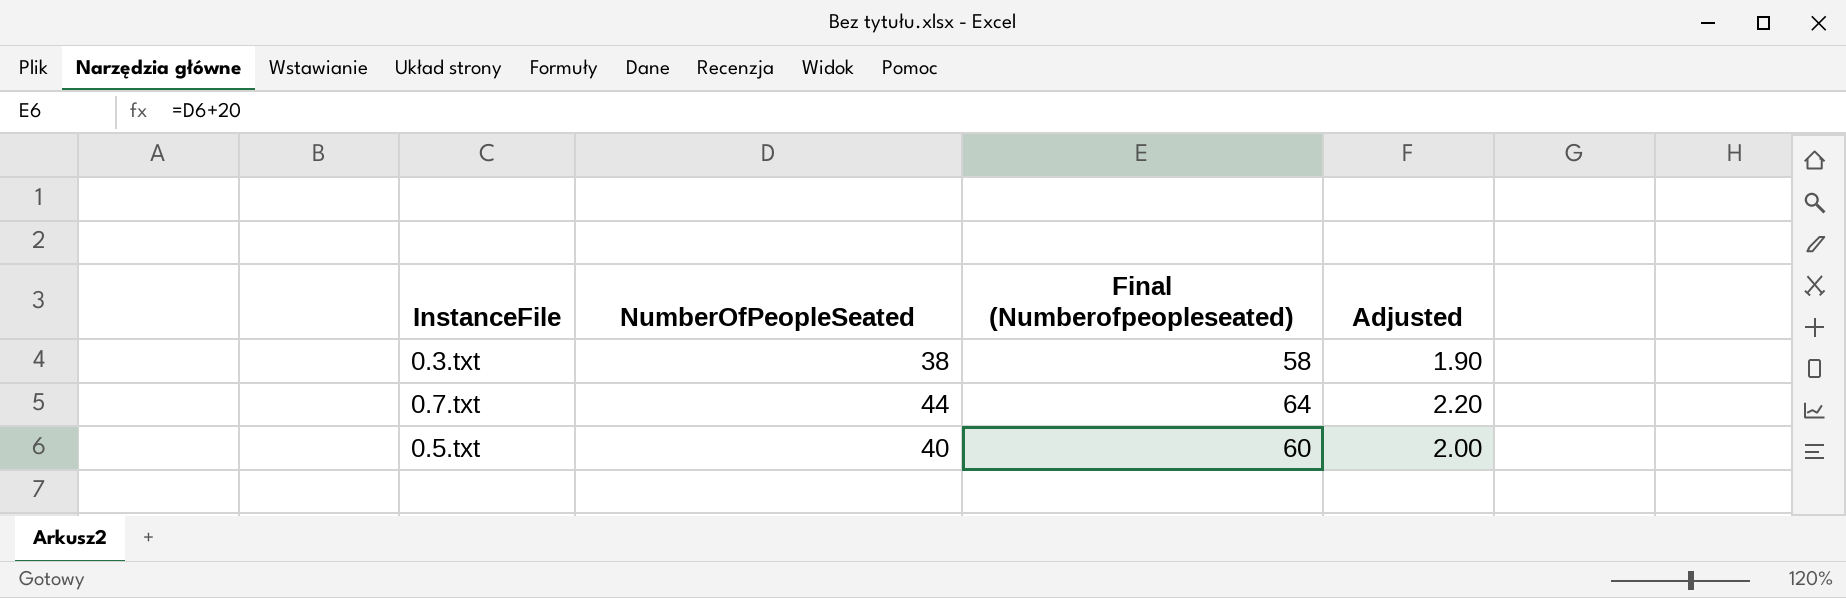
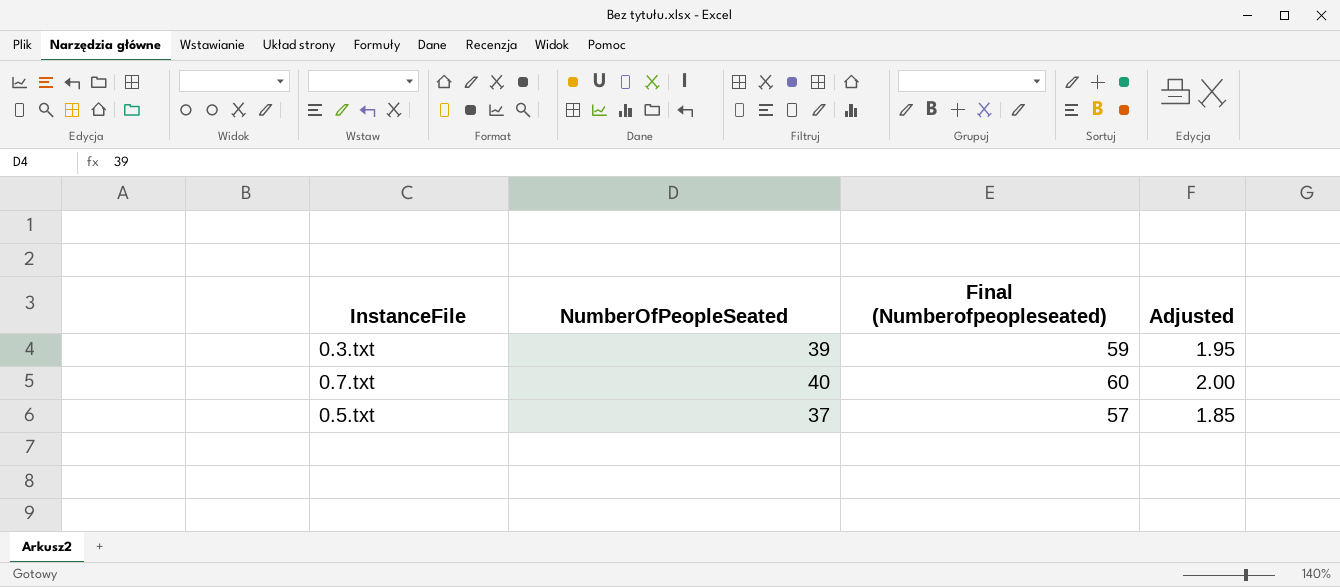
0.3.txt | NumberOfPeopleSeated: 38 -> 39
0.3.txt | Final (Numberofpeopleseated): 58 -> 59
0.3.txt | Adjusted: 1.90 -> 1.95
0.7.txt | NumberOfPeopleSeated: 44 -> 40
0.7.txt | Final (Numberofpeopleseated): 64 -> 60
0.7.txt | Adjusted: 2.20 -> 2.00
0.5.txt | NumberOfPeopleSeated: 40 -> 37
0.5.txt | Final (Numberofpeopleseated): 60 -> 57
0.5.txt | Adjusted: 2.00 -> 1.85

